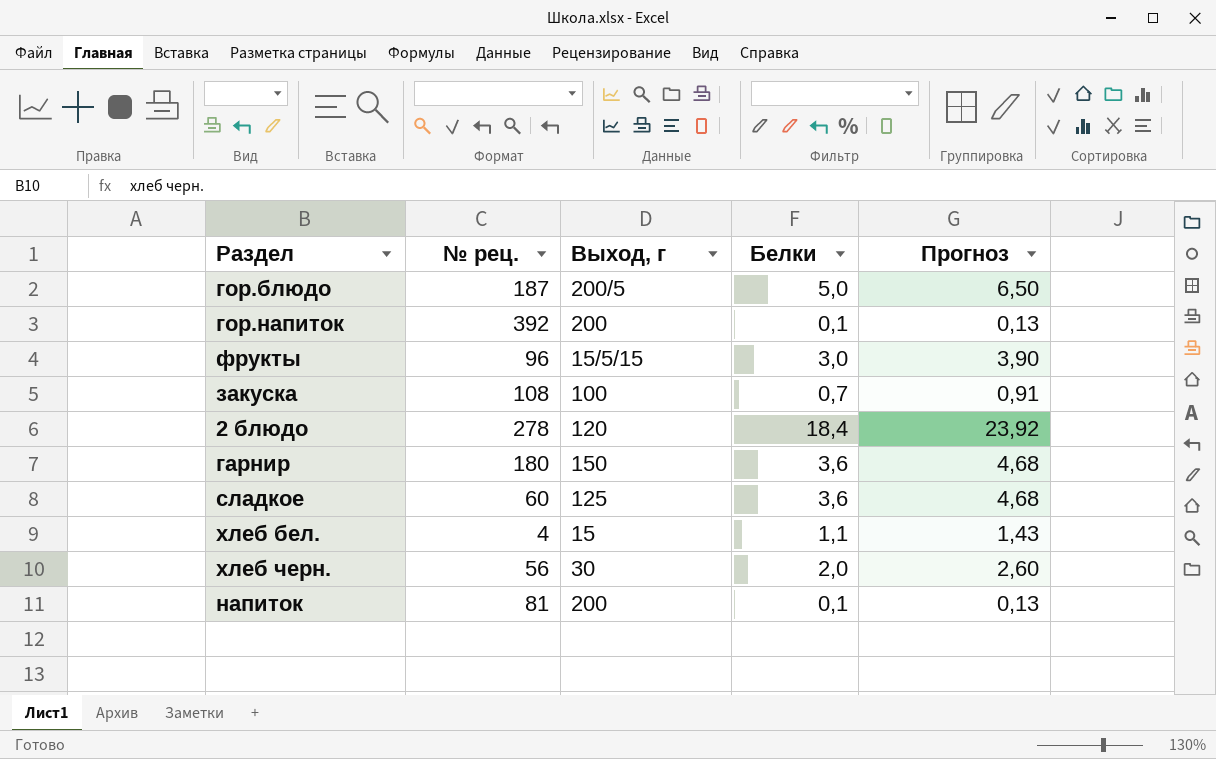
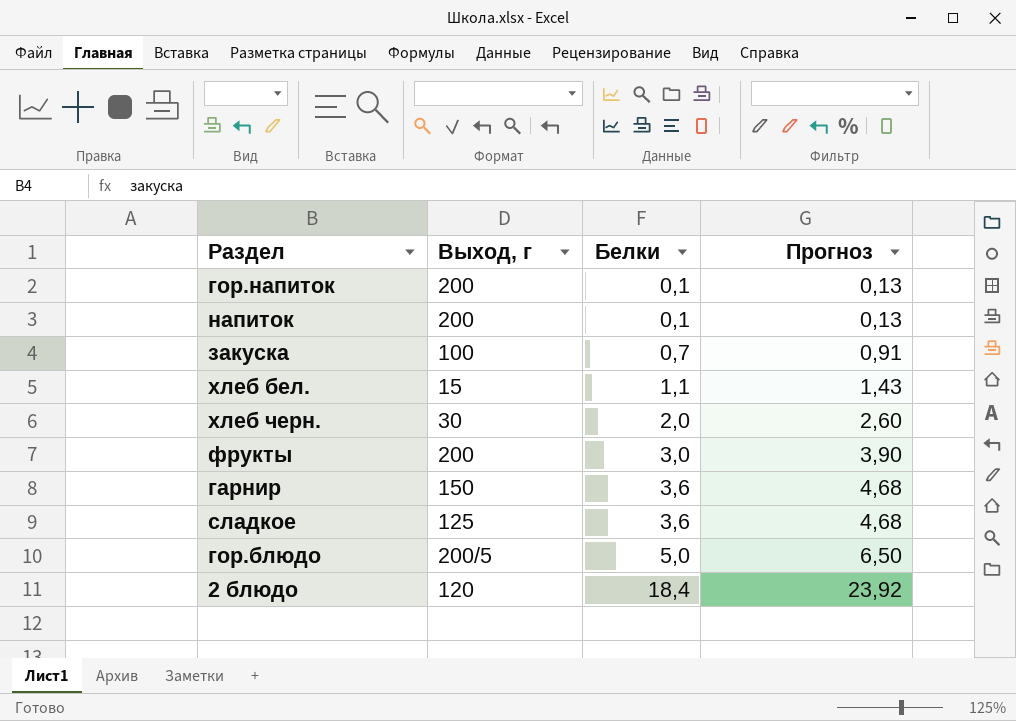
row order: none -> Белки ascending
column № рец. | position: 2 -> none
фрукты | Выход, г: 15/5/15 -> 200

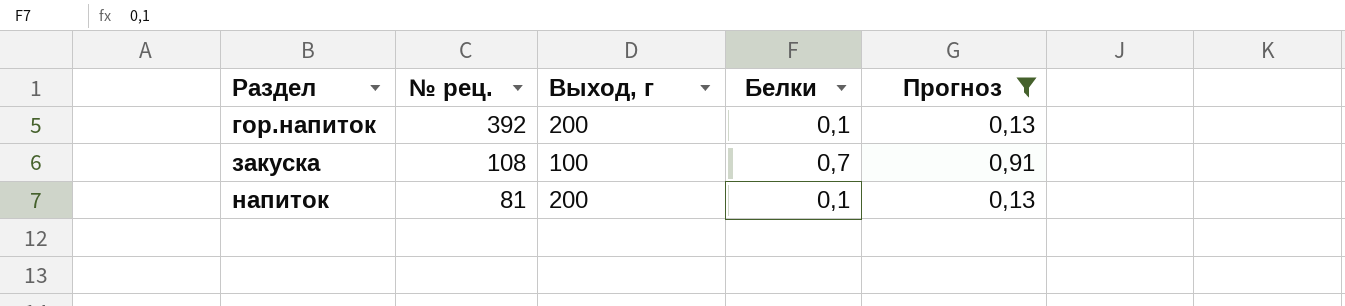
filter: none -> Прогноз <= 0,91
row order: Белки ascending -> Раздел ascending
column № рец. | position: none -> 2

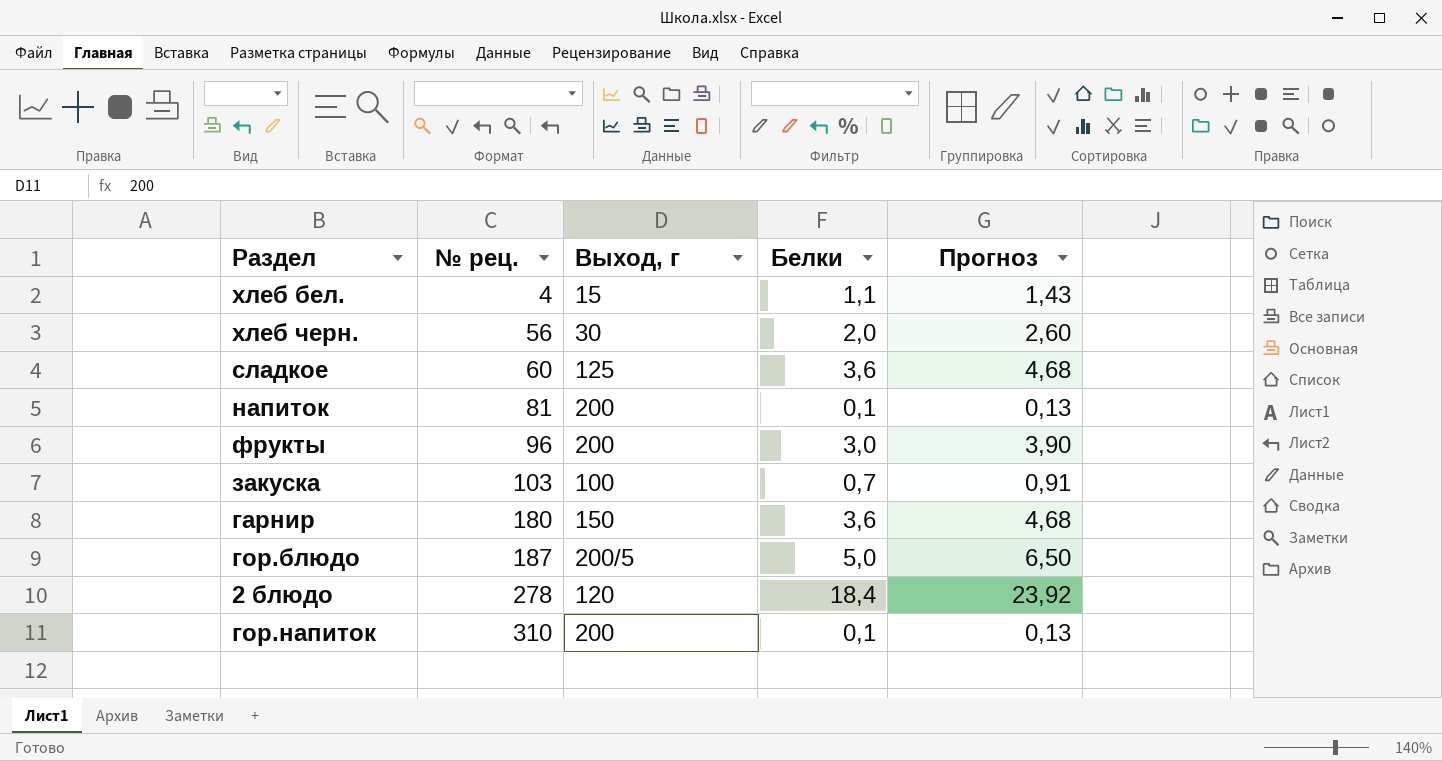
filter: Прогноз <= 0,91 -> none
row order: Раздел ascending -> № рец. ascending
закуска | № рец.: 108 -> 103
гор.напиток | № рец.: 392 -> 310

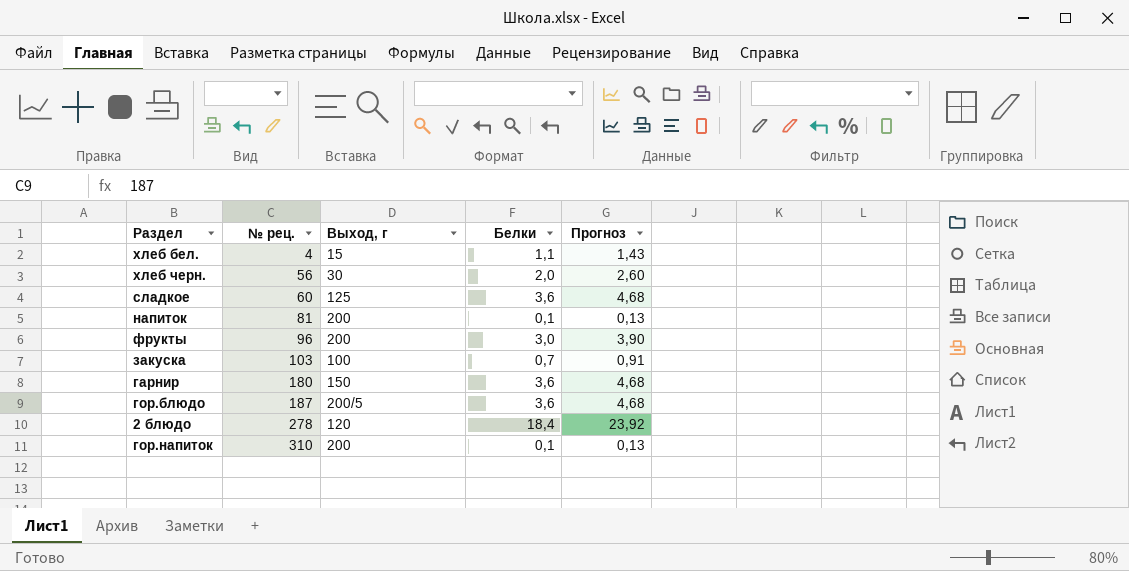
гор.блюдо | Белки: 5,0 -> 3,6
гор.блюдо | Прогноз: 6,50 -> 4,68

